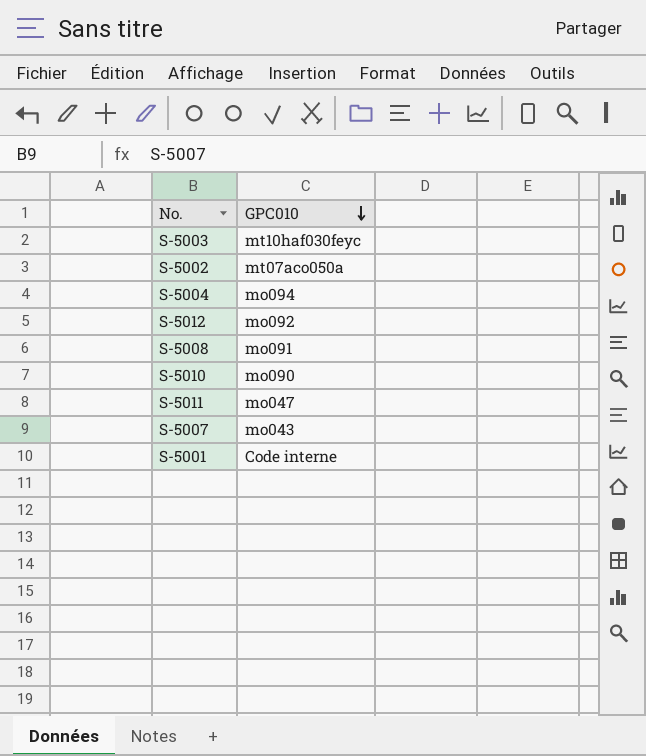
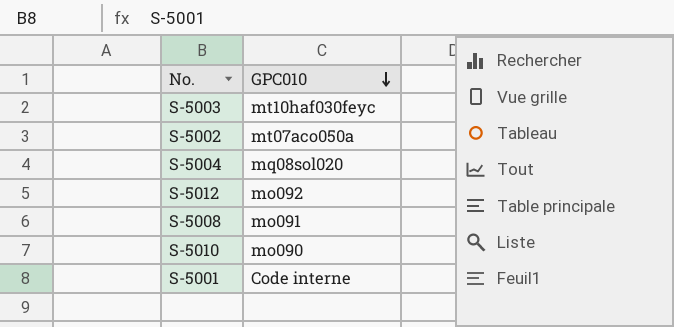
row S-5011: mo047 -> none
row S-5007: mo043 -> none
S-5004 | GPC010: mo094 -> mq08sol020

